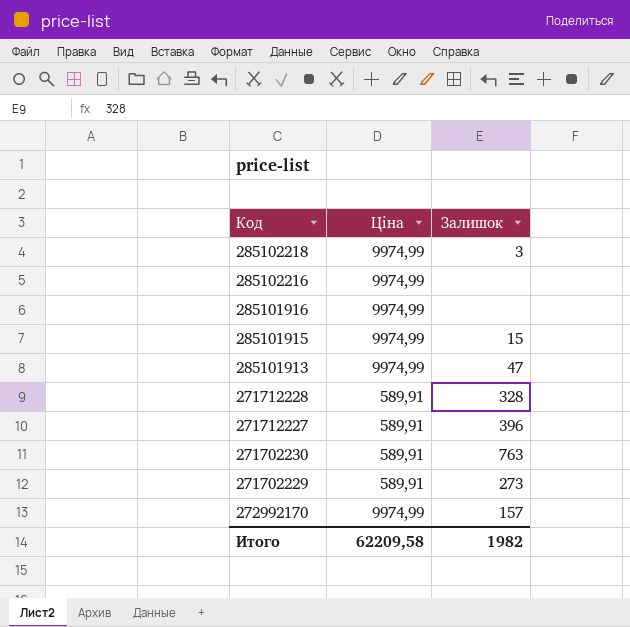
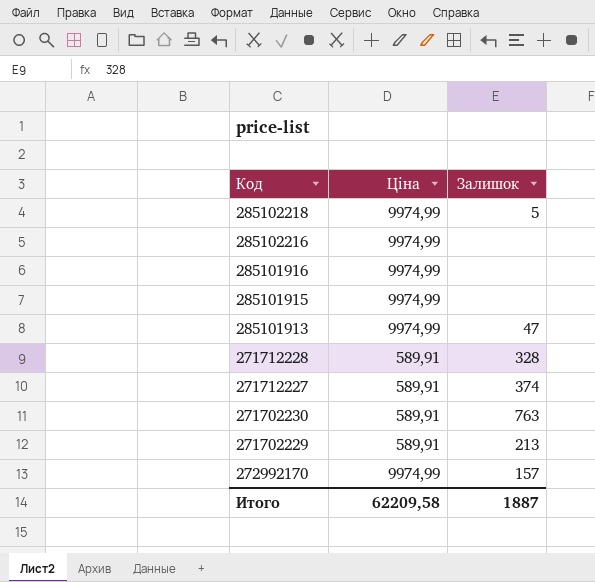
285102218 | Залишок: 3 -> 5
285101915 | Залишок: 15 -> none
271712227 | Залишок: 396 -> 374
271702229 | Залишок: 273 -> 213
Итого | Залишок: 1982 -> 1887

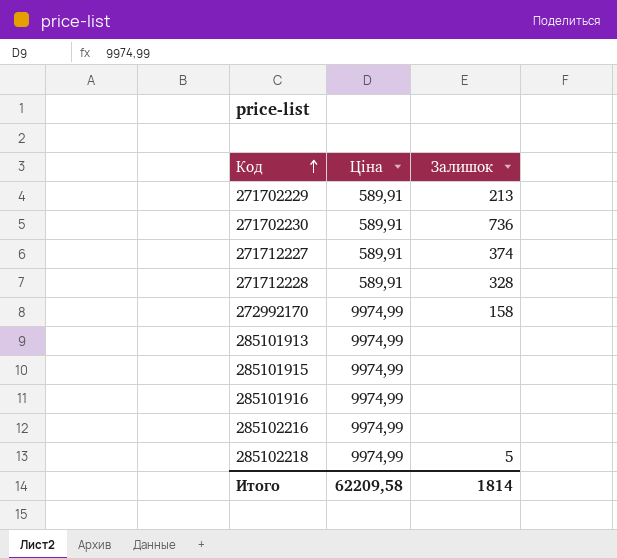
row order: none -> Код ascending
271702230 | Залишок: 763 -> 736
272992170 | Залишок: 157 -> 158
285101913 | Залишок: 47 -> none
Итого | Залишок: 1887 -> 1814

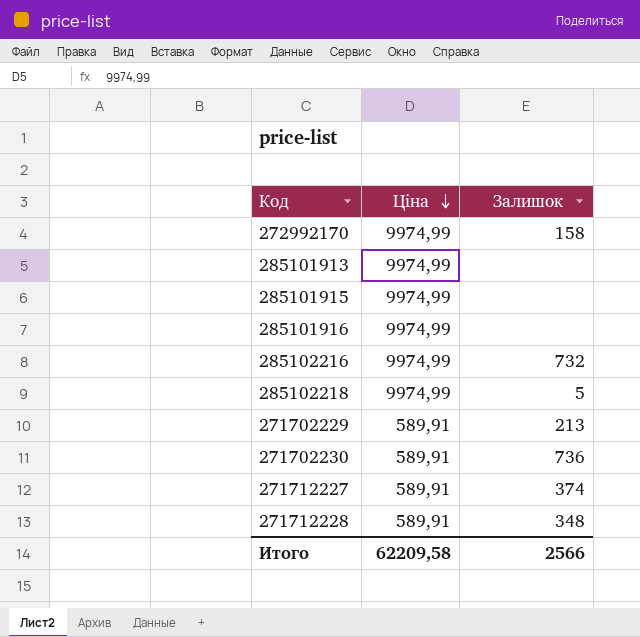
row order: Код ascending -> Ціна descending
285102216 | Залишок: none -> 732
271712228 | Залишок: 328 -> 348
Итого | Залишок: 1814 -> 2566

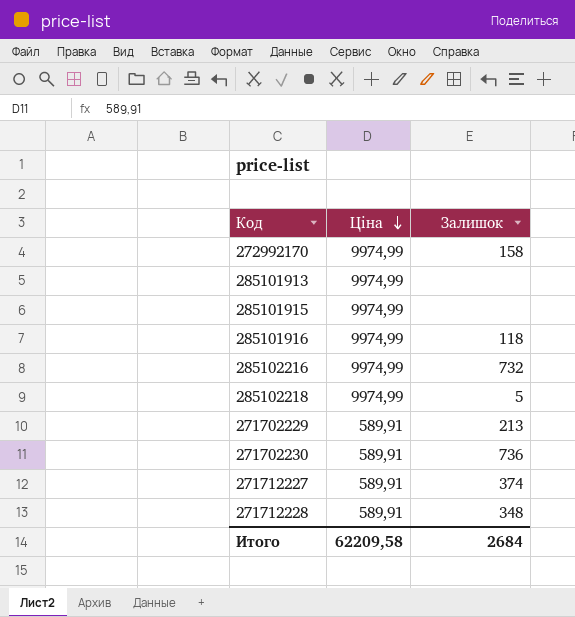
285101916 | Залишок: none -> 118
Итого | Залишок: 2566 -> 2684

